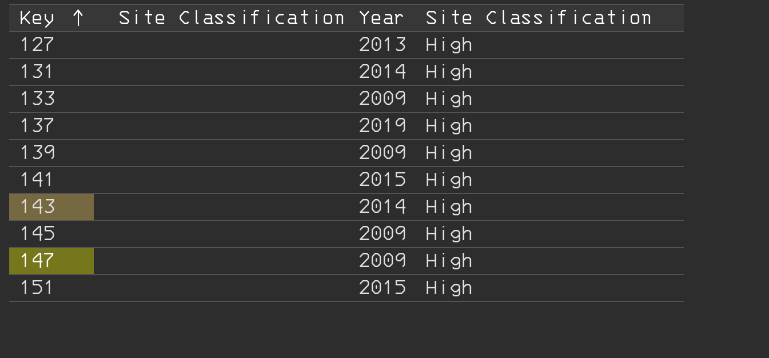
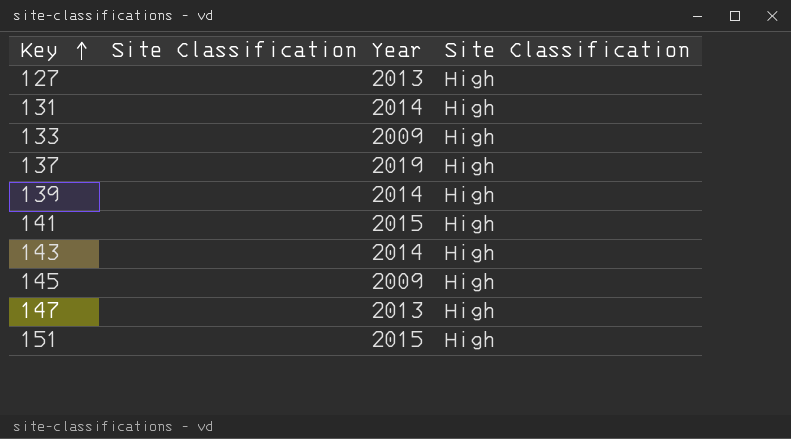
139 | Site Classification Year: 2009 -> 2014
147 | Site Classification Year: 2009 -> 2013

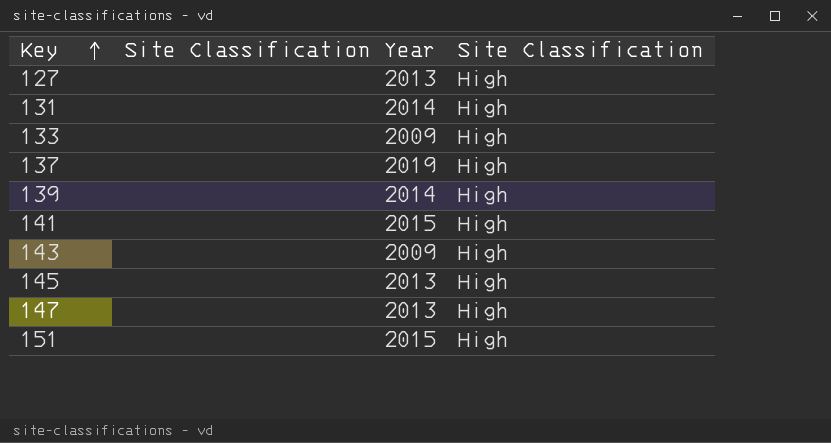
143 | Site Classification Year: 2014 -> 2009
145 | Site Classification Year: 2009 -> 2013

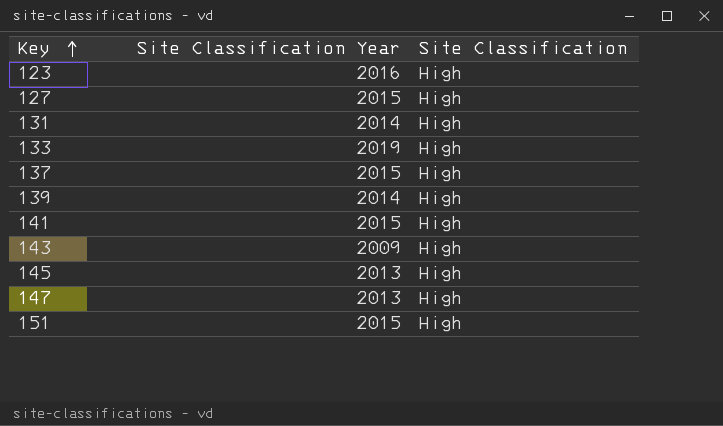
row 123: none -> 2016 | High
127 | Site Classification Year: 2013 -> 2015
133 | Site Classification Year: 2009 -> 2019
137 | Site Classification Year: 2019 -> 2015

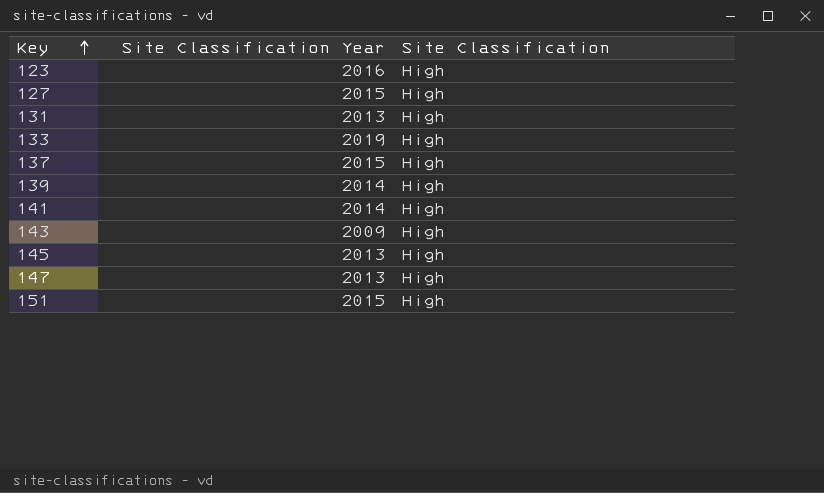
131 | Site Classification Year: 2014 -> 2013
141 | Site Classification Year: 2015 -> 2014

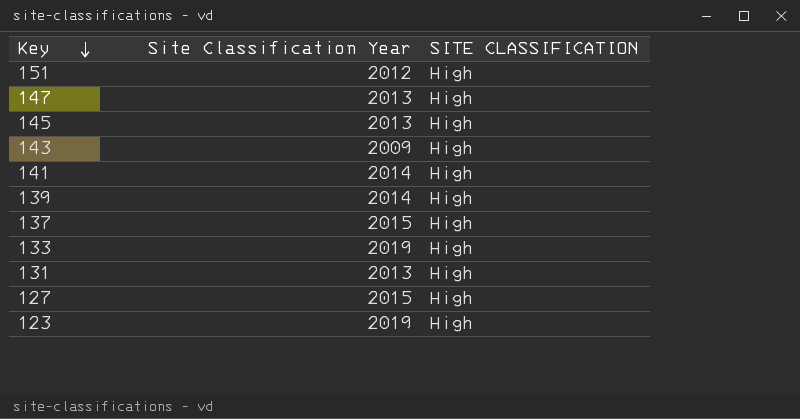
row order: Key ascending -> Key descending
column name: Site Classification -> SITE CLASSIFICATION
151 | Site Classification Year: 2015 -> 2012
123 | Site Classification Year: 2016 -> 2019

